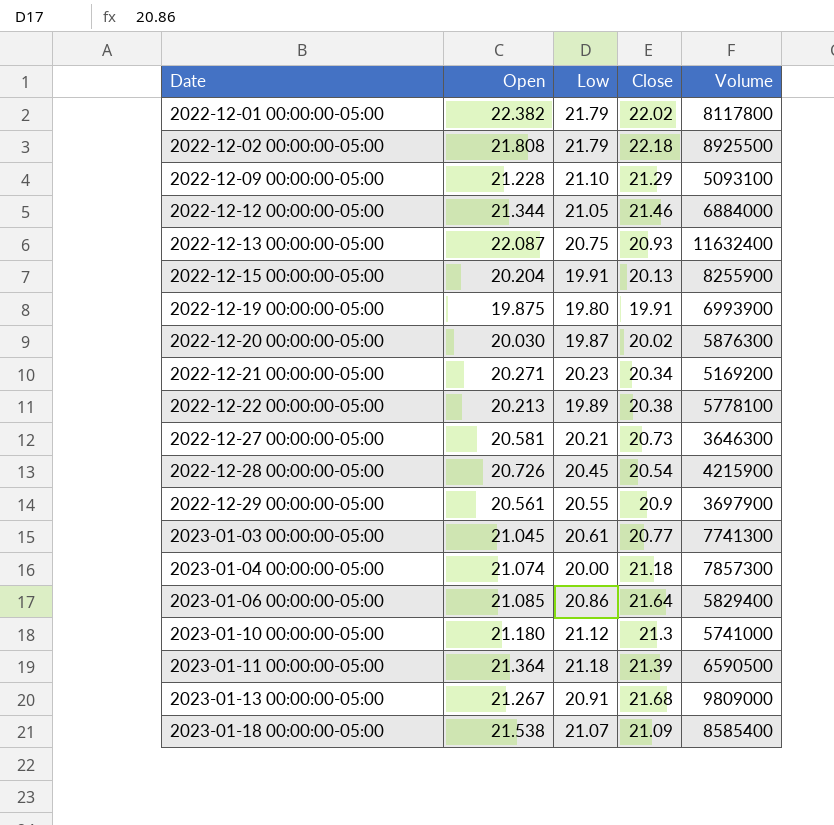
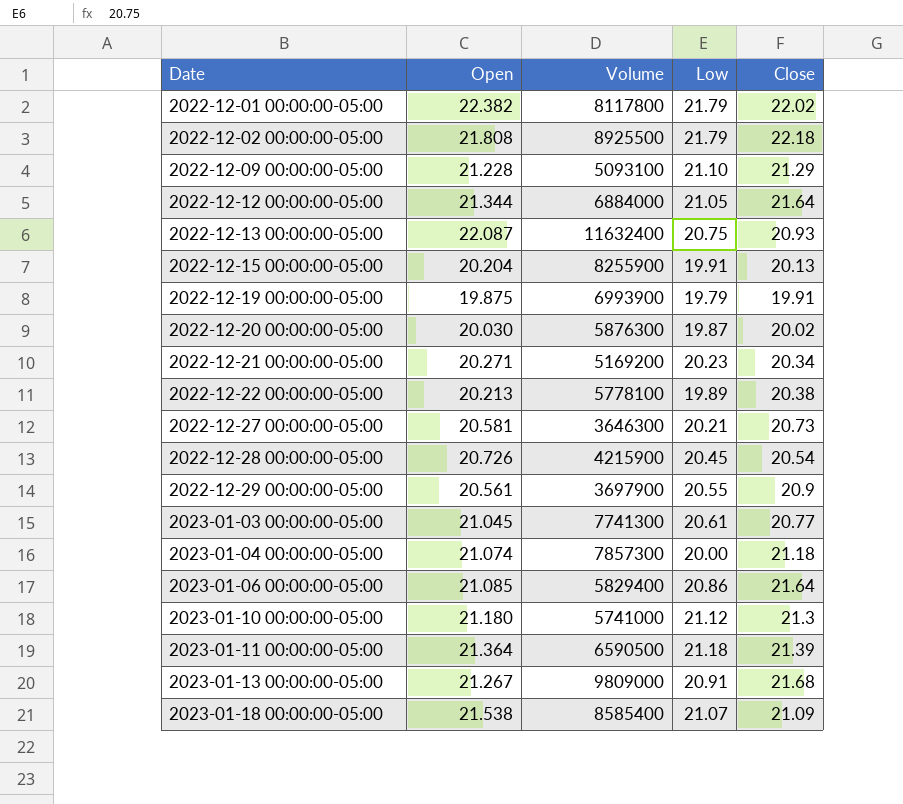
column Volume | position: 5 -> 3
2022-12-12 00:00:00-05:00 | Close: 21.46 -> 21.64
2022-12-19 00:00:00-05:00 | Low: 19.80 -> 19.79

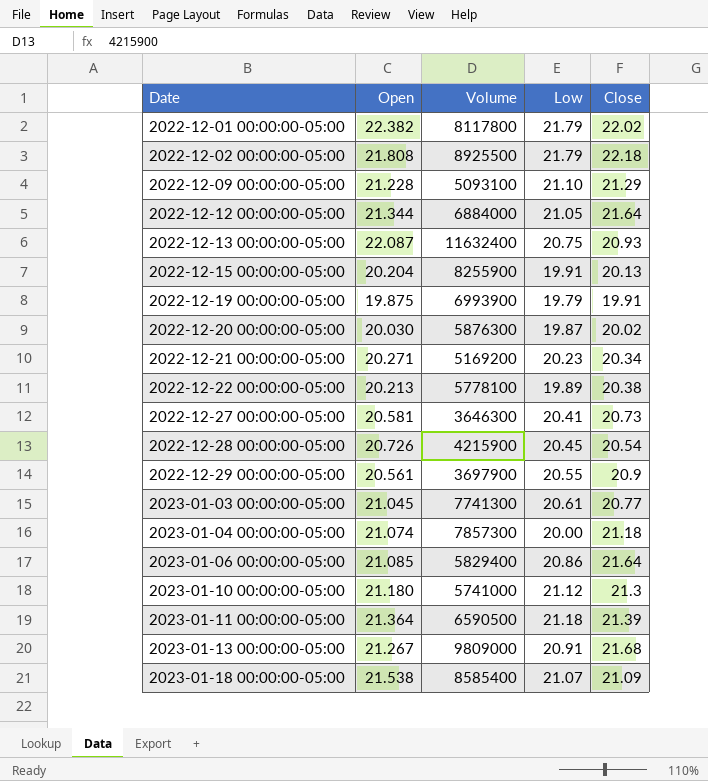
2022-12-27 00:00:00-05:00 | Low: 20.21 -> 20.41

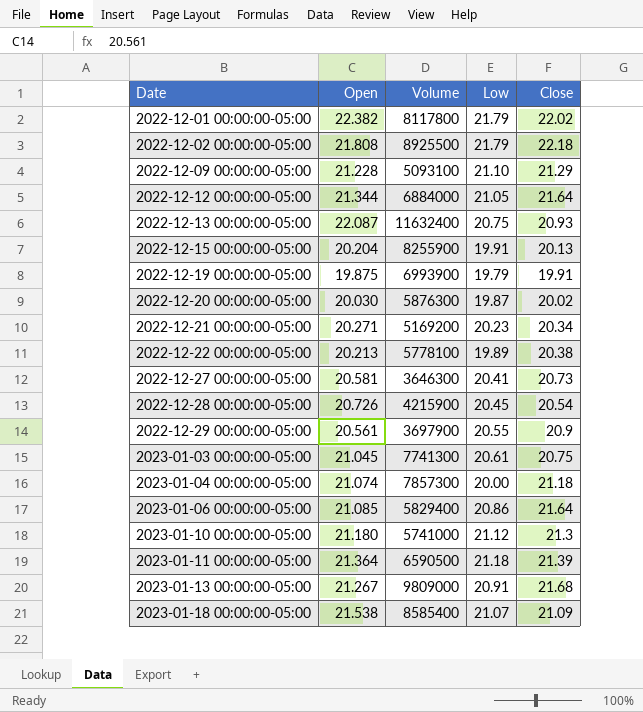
2023-01-03 00:00:00-05:00 | Close: 20.77 -> 20.75

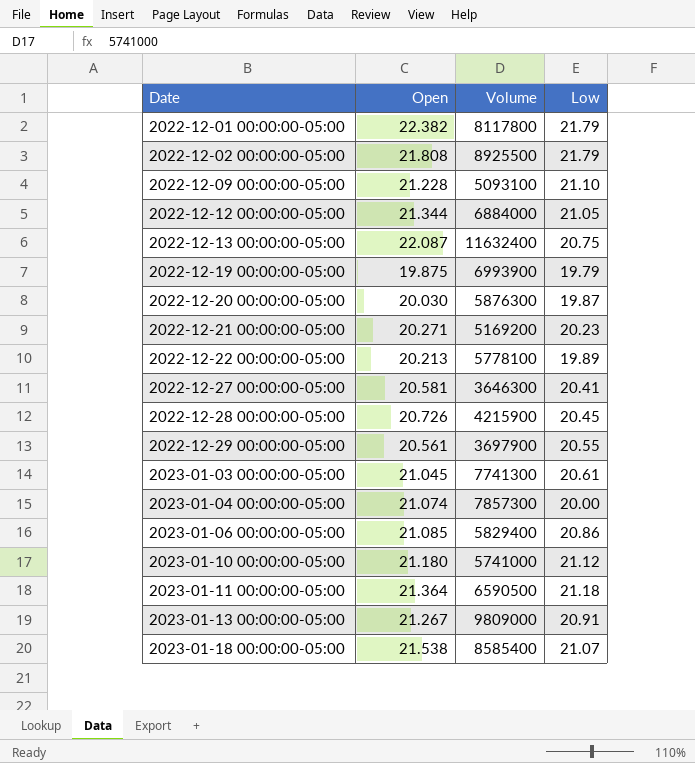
column Close | position: 5 -> none
row 2022-12-15 00:00:00-05:00: 20.204 | 8255900 | 19.91 | 20.13 -> none

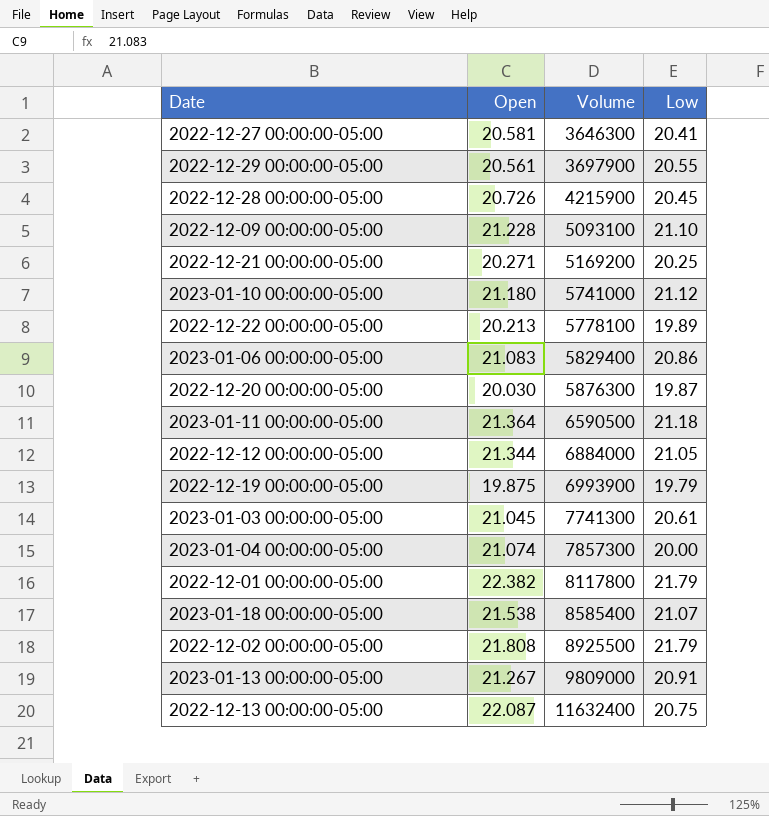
row order: Date ascending -> Volume ascending
2022-12-21 00:00:00-05:00 | Low: 20.23 -> 20.25
2023-01-06 00:00:00-05:00 | Open: 21.085 -> 21.083

